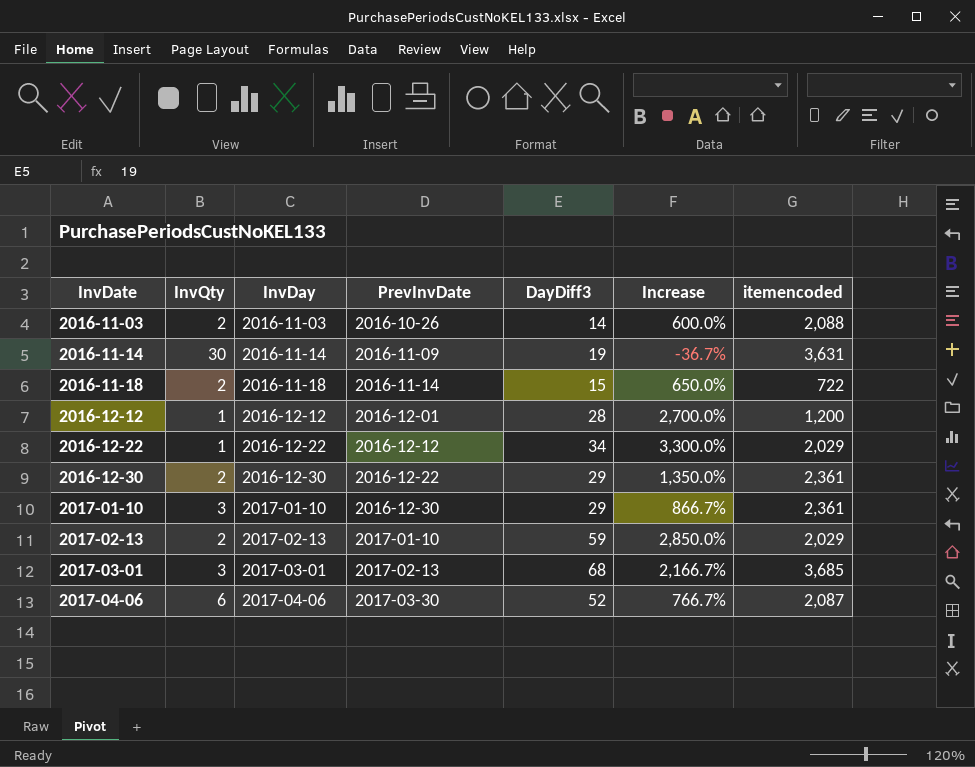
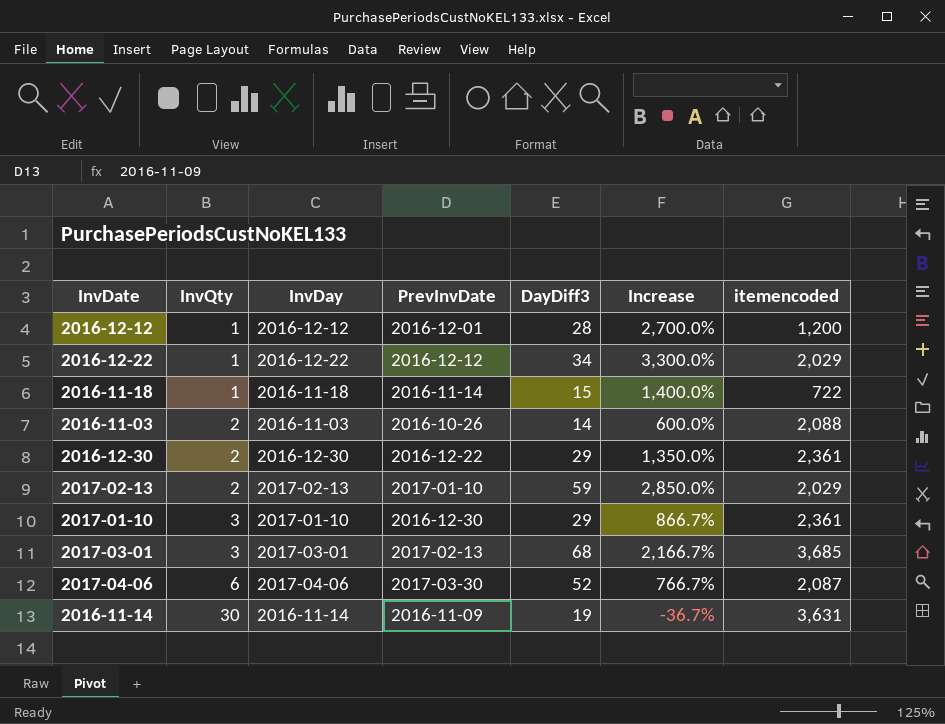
row order: InvDate ascending -> InvQty ascending
2016-11-18 | InvQty: 2 -> 1
2016-11-18 | Increase: 650.0% -> 1,400.0%

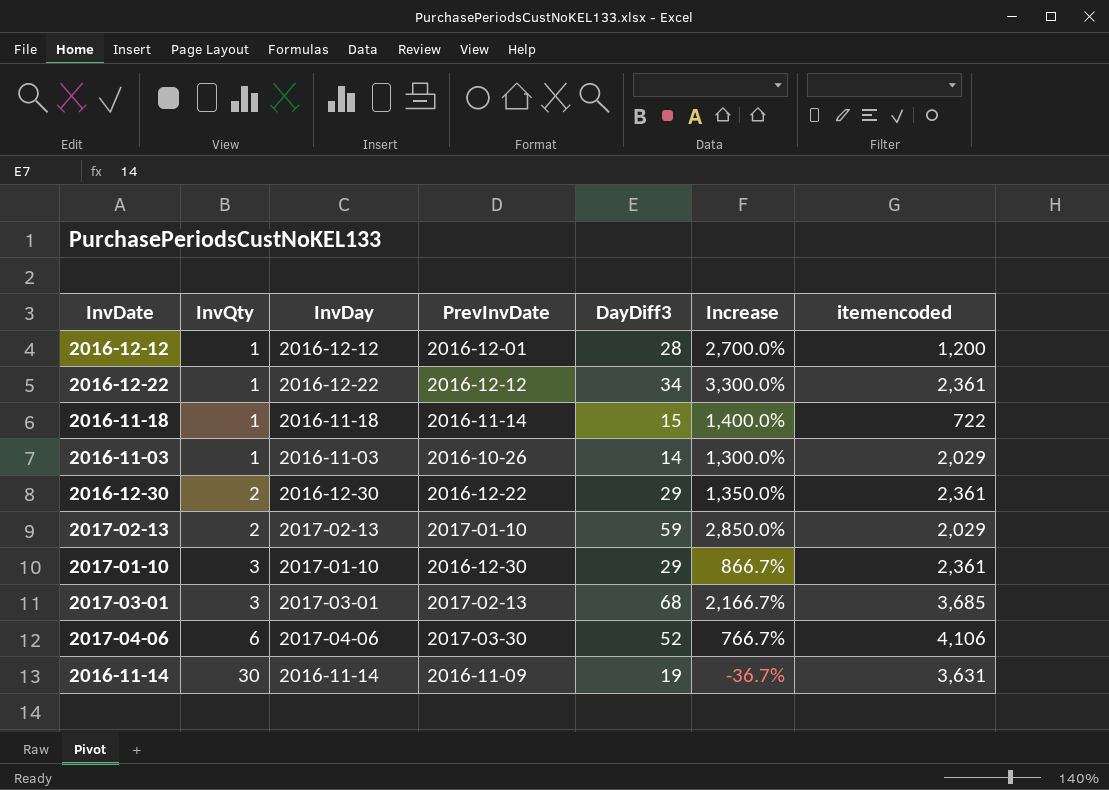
2016-12-22 | itemencoded: 2,029 -> 2,361
2016-11-03 | InvQty: 2 -> 1
2016-11-03 | Increase: 600.0% -> 1,300.0%
2016-11-03 | itemencoded: 2,088 -> 2,029
2017-04-06 | itemencoded: 2,087 -> 4,106

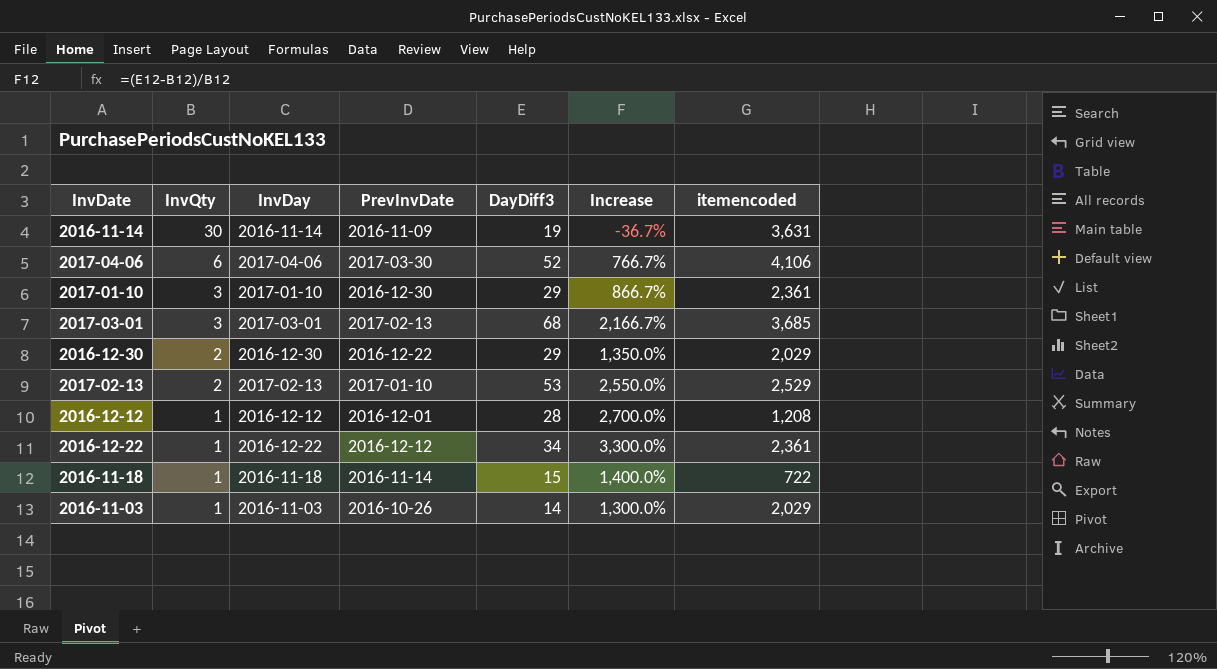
row order: InvQty ascending -> InvQty descending
2016-12-30 | itemencoded: 2,361 -> 2,029
2017-02-13 | DayDiff3: 59 -> 53
2017-02-13 | Increase: 2,850.0% -> 2,550.0%
2017-02-13 | itemencoded: 2,029 -> 2,529
2016-12-12 | itemencoded: 1,200 -> 1,208

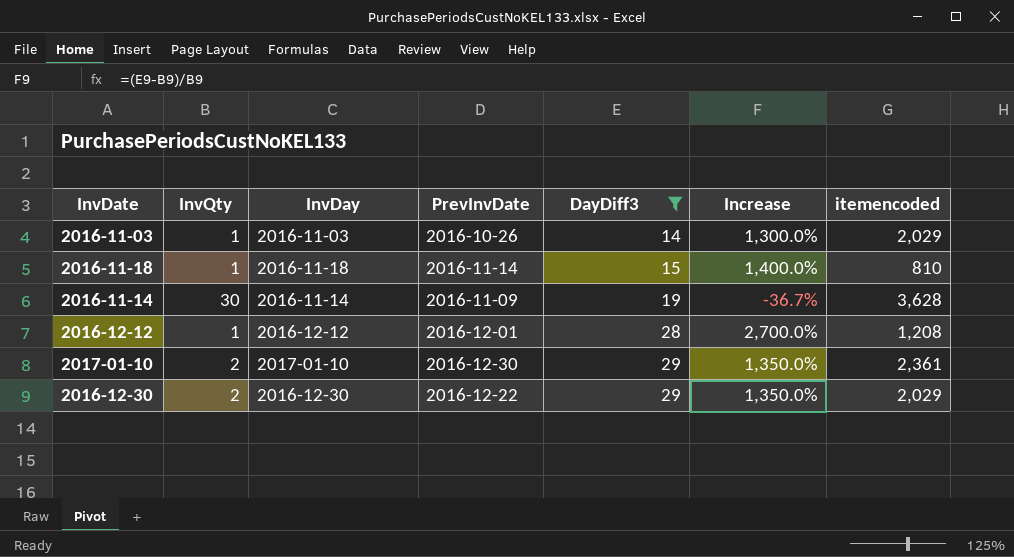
filter: none -> DayDiff3 <= 29
row order: InvQty descending -> DayDiff3 ascending
2016-11-18 | itemencoded: 722 -> 810
2016-11-14 | itemencoded: 3,631 -> 3,628
2017-01-10 | InvQty: 3 -> 2
2017-01-10 | Increase: 866.7% -> 1,350.0%

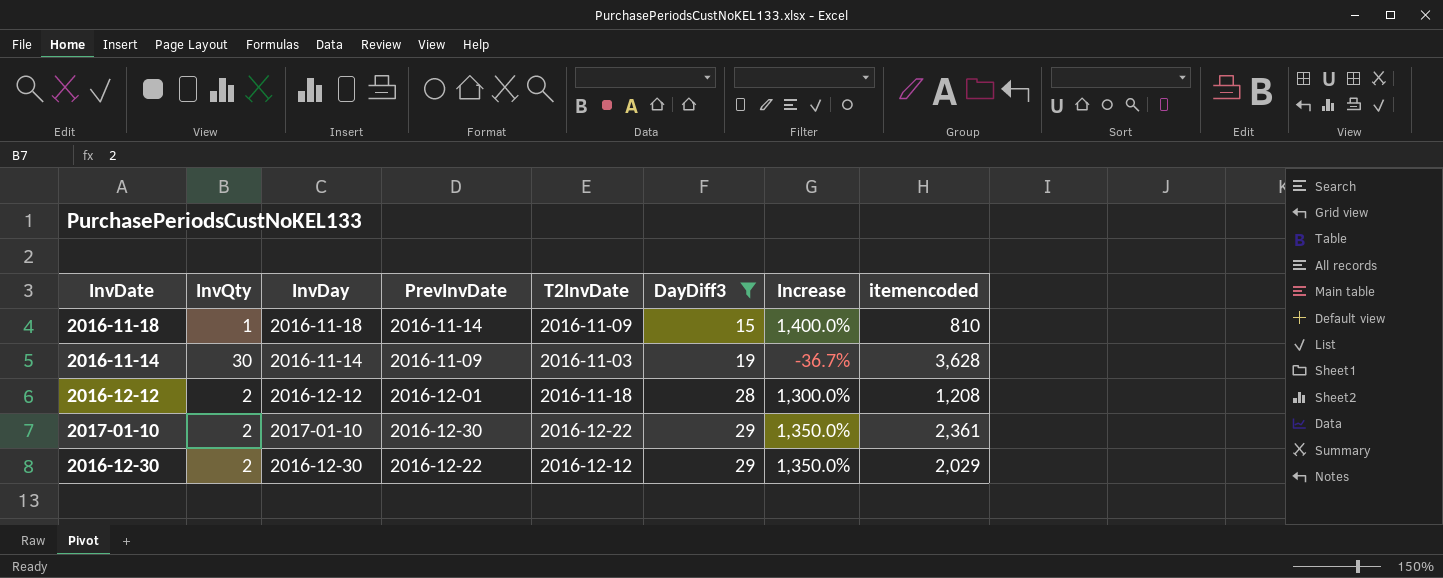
column T2InvDate | position: none -> 5
row 2016-11-03: 1 | 2016-11-03 | 2016-10-26 | 14 | 1,300.0% | 2,029 -> none
2016-12-12 | InvQty: 1 -> 2
2016-12-12 | Increase: 2,700.0% -> 1,300.0%

